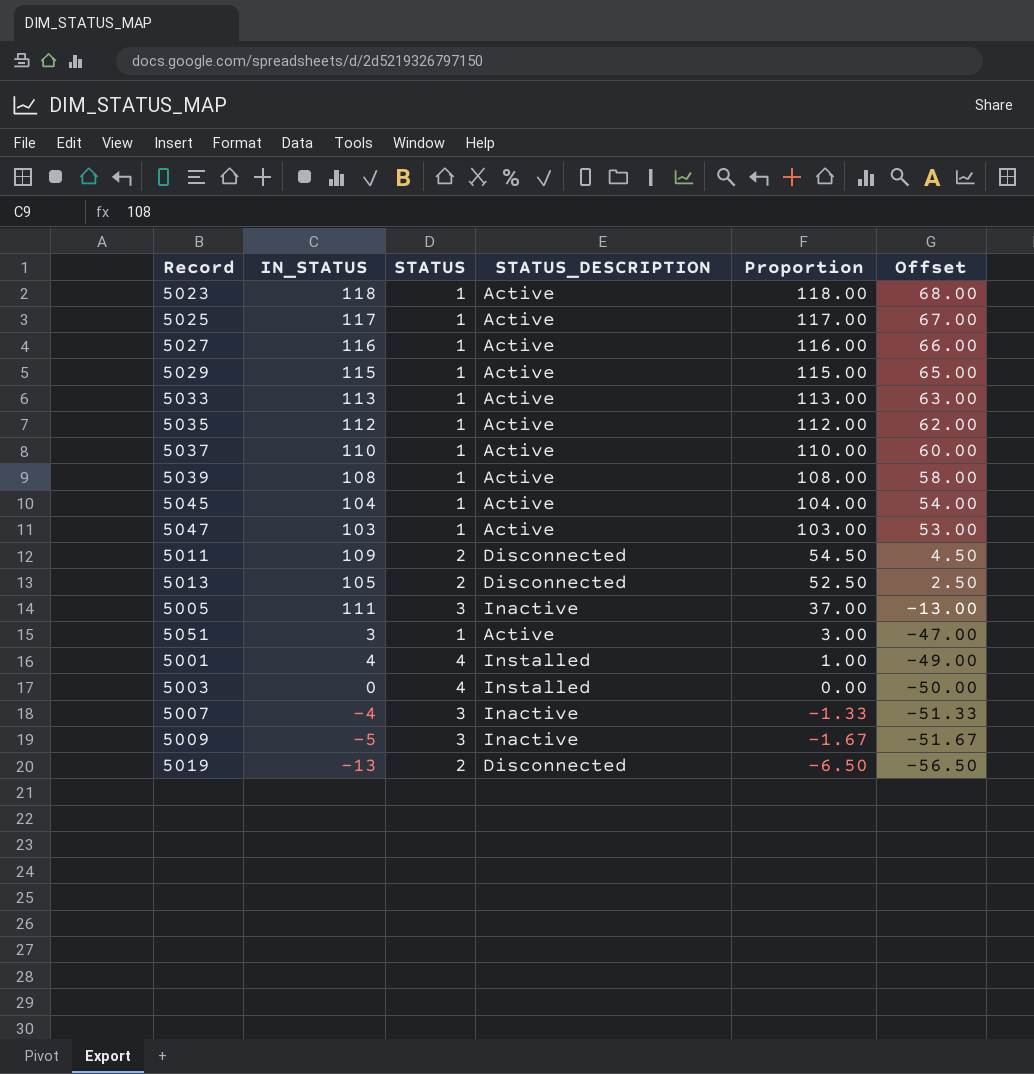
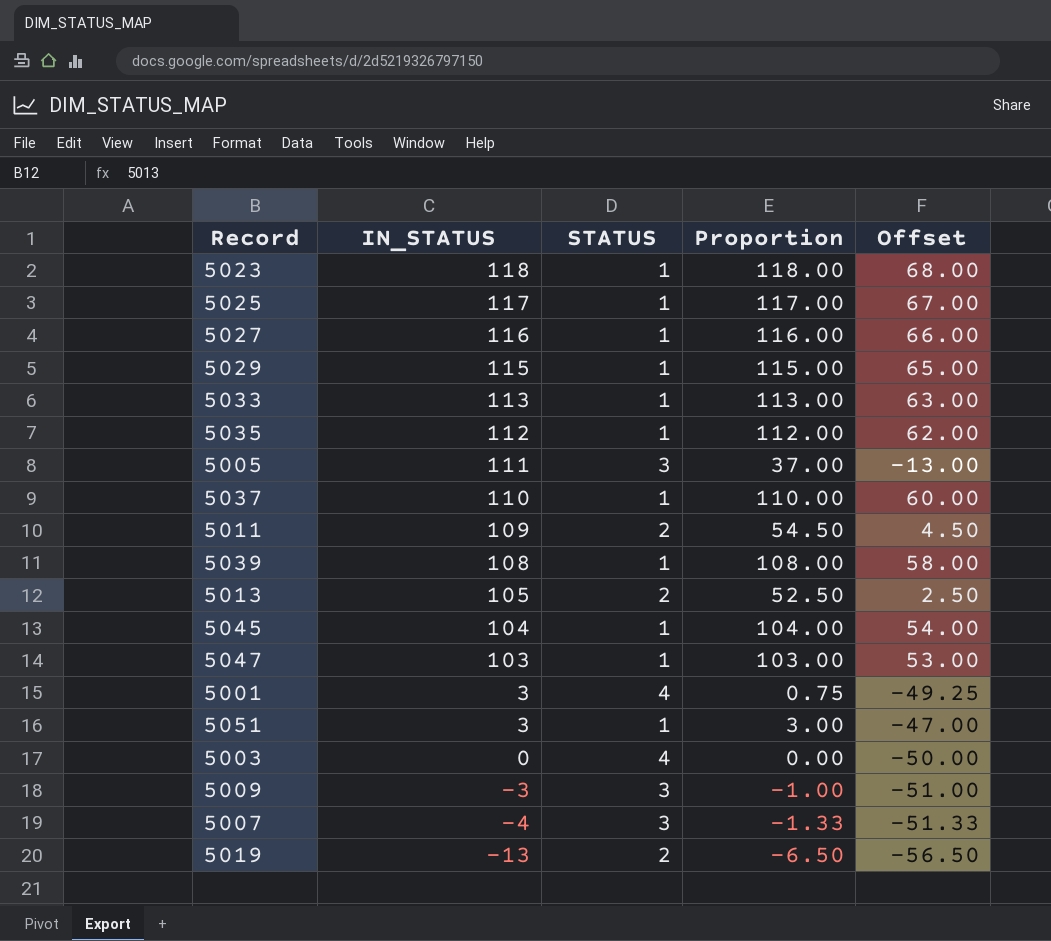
row order: Proportion descending -> IN_STATUS descending
column STATUS_DESCRIPTION | position: 4 -> none
5001 | IN_STATUS: 4 -> 3
5001 | Proportion: 1.00 -> 0.75
5001 | Offset: -49.00 -> -49.25
5009 | IN_STATUS: -5 -> -3
5009 | Proportion: -1.67 -> -1.00
5009 | Offset: -51.67 -> -51.00

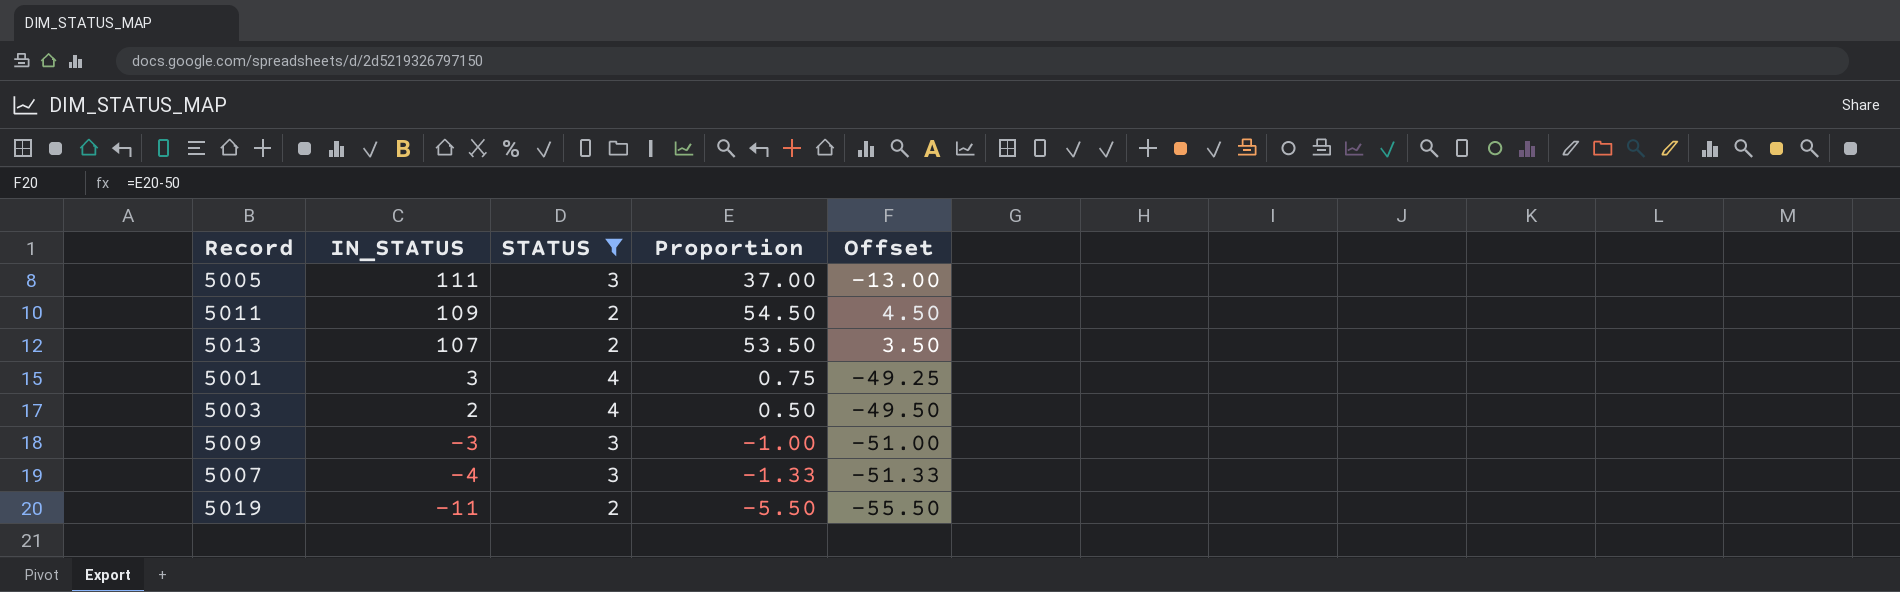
filter: none -> STATUS != 1
5013 | IN_STATUS: 105 -> 107
5013 | Proportion: 52.50 -> 53.50
5013 | Offset: 2.50 -> 3.50
5003 | IN_STATUS: 0 -> 2
5003 | Proportion: 0.00 -> 0.50
5003 | Offset: -50.00 -> -49.50
5019 | IN_STATUS: -13 -> -11
5019 | Proportion: -6.50 -> -5.50
5019 | Offset: -56.50 -> -55.50

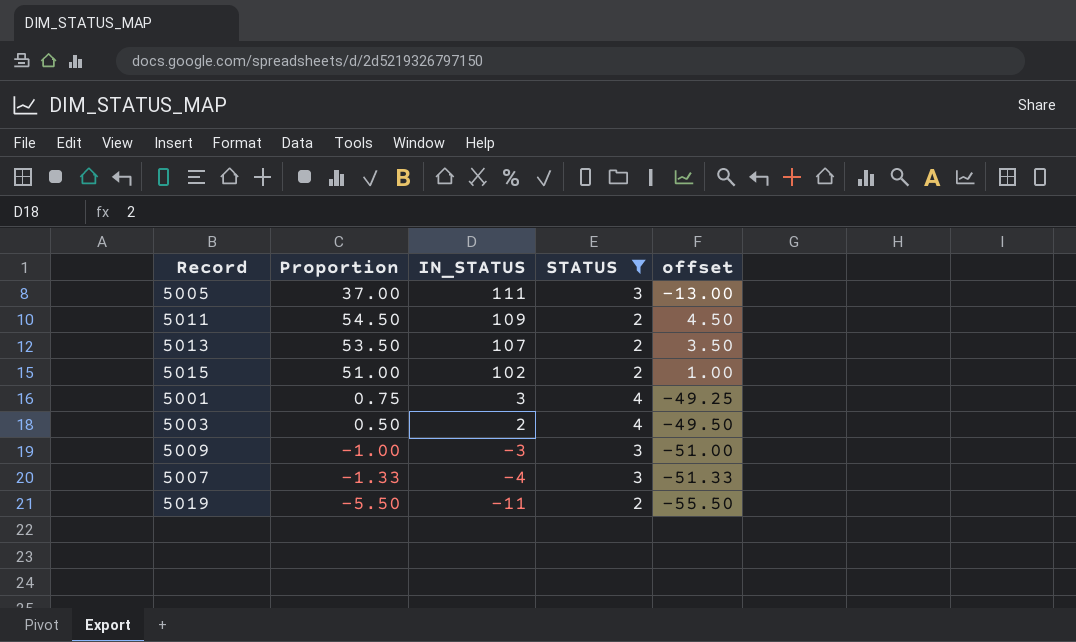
column Proportion | position: 4 -> 2
column name: Offset -> offset
row 5015: none -> 51.00 | 102 | 2 | 1.00

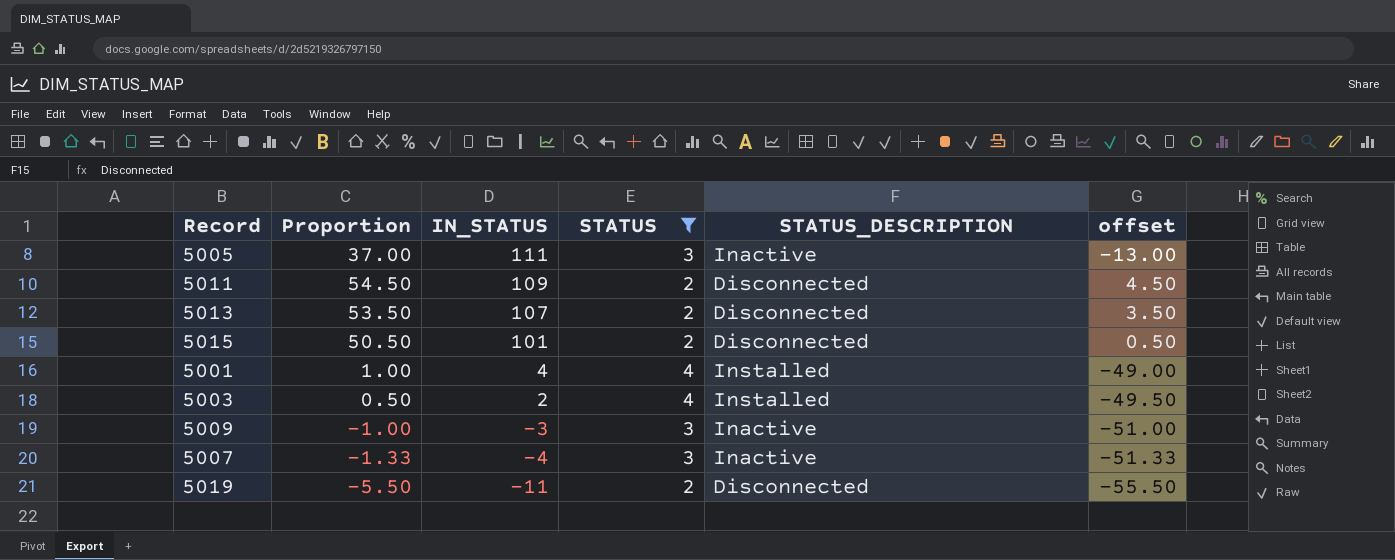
column STATUS_DESCRIPTION | position: none -> 5
5015 | Proportion: 51.00 -> 50.50
5015 | IN_STATUS: 102 -> 101
5015 | offset: 1.00 -> 0.50
5001 | Proportion: 0.75 -> 1.00
5001 | IN_STATUS: 3 -> 4
5001 | offset: -49.25 -> -49.00

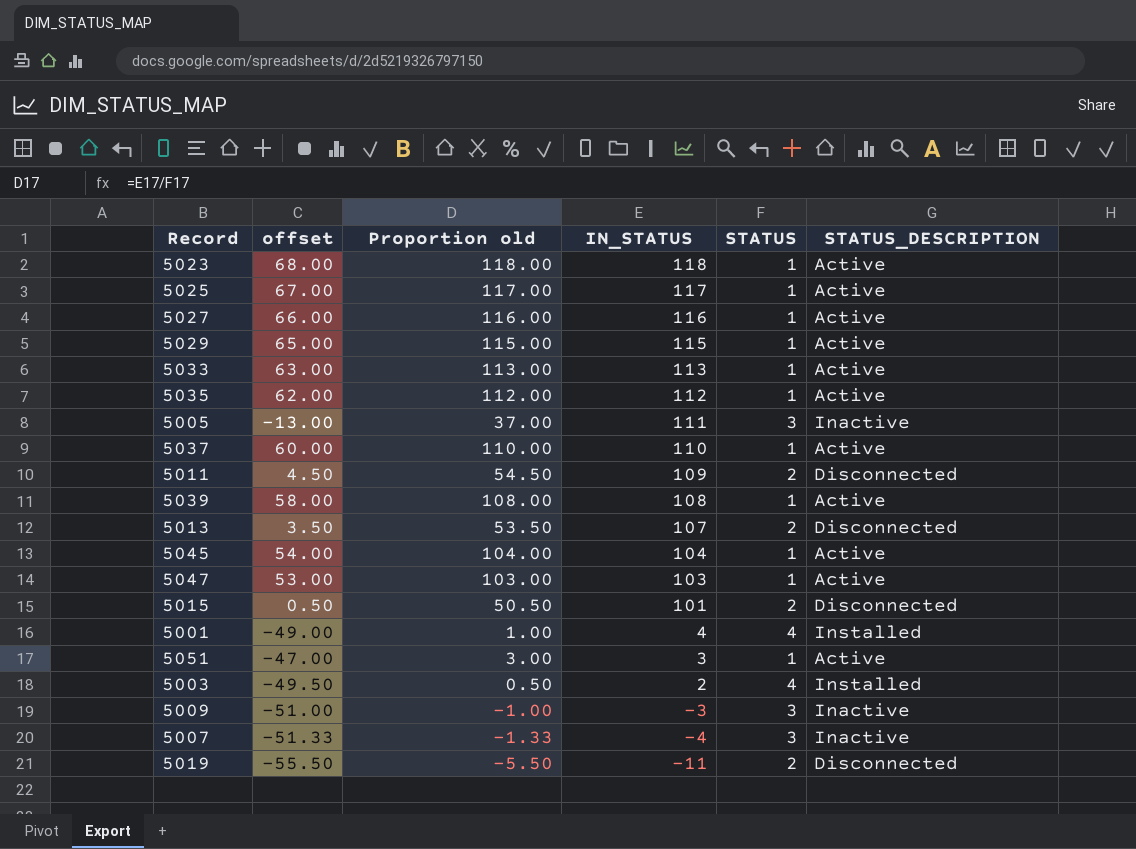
filter: STATUS != 1 -> none
column offset | position: 6 -> 2
column name: Proportion -> Proportion old

